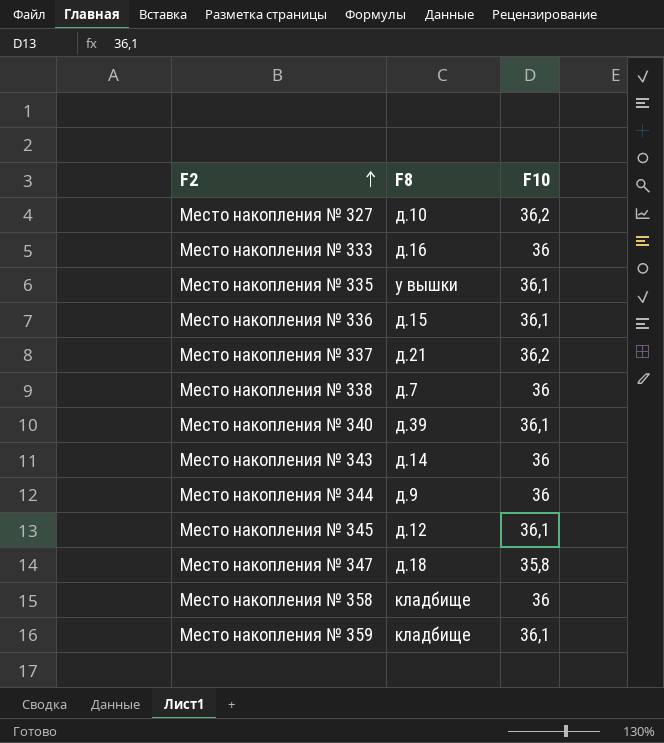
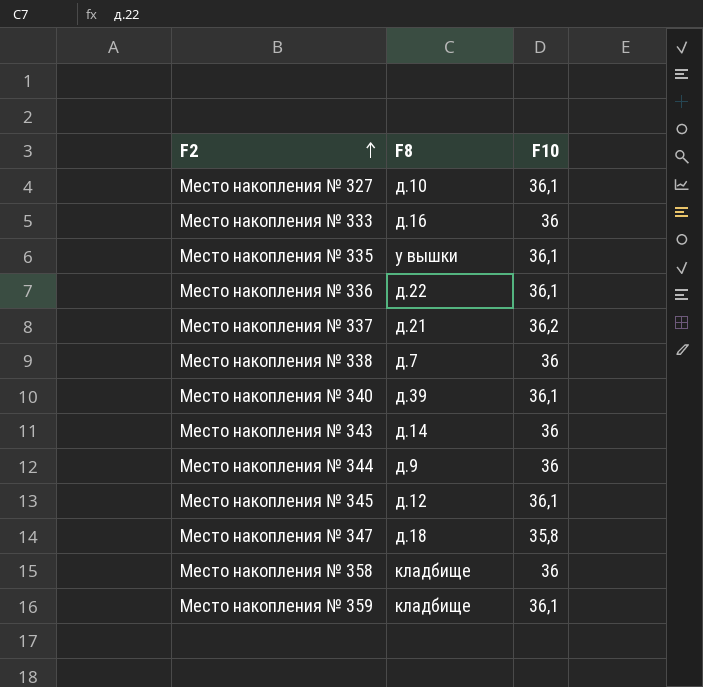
Место накопления № 327 | F10: 36,2 -> 36,1
Место накопления № 336 | F8: д.15 -> д.22

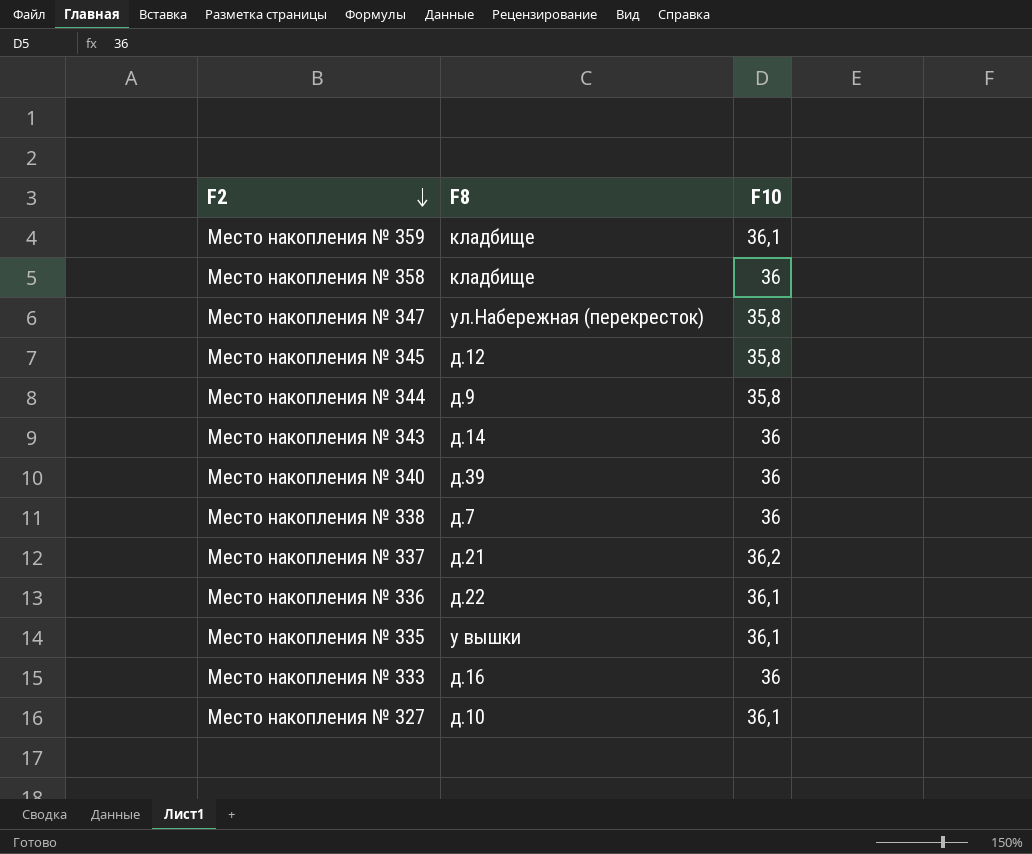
row order: F2 ascending -> F2 descending
Место накопления № 347 | F8: д.18 -> ул.Набережная (перекресток)
Место накопления № 345 | F10: 36,1 -> 35,8
Место накопления № 344 | F10: 36 -> 35,8
Место накопления № 340 | F10: 36,1 -> 36

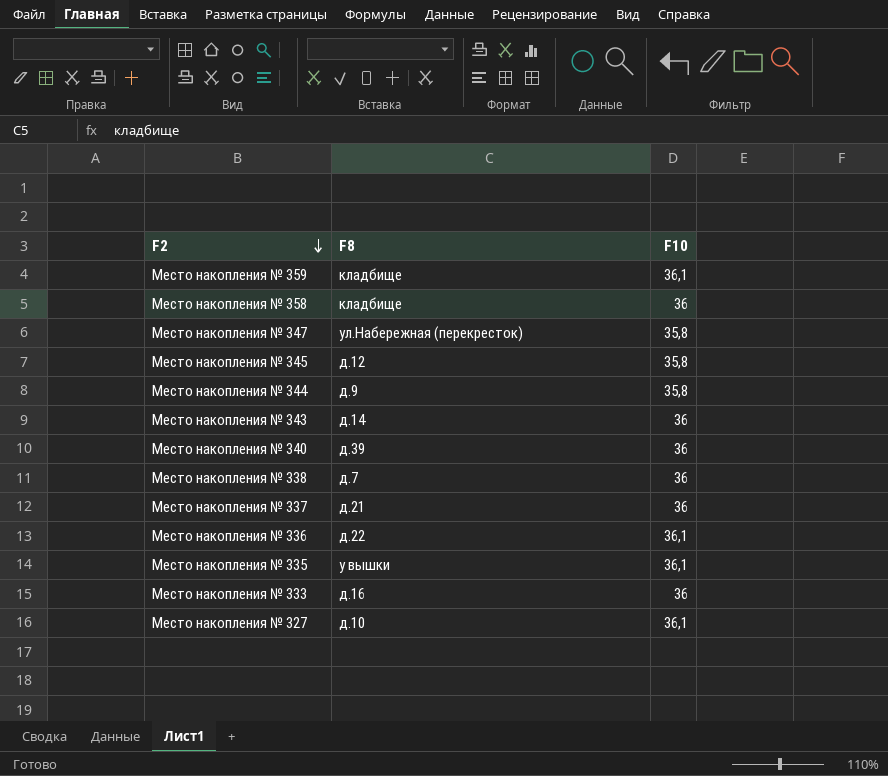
Место накопления № 337 | F10: 36,2 -> 36

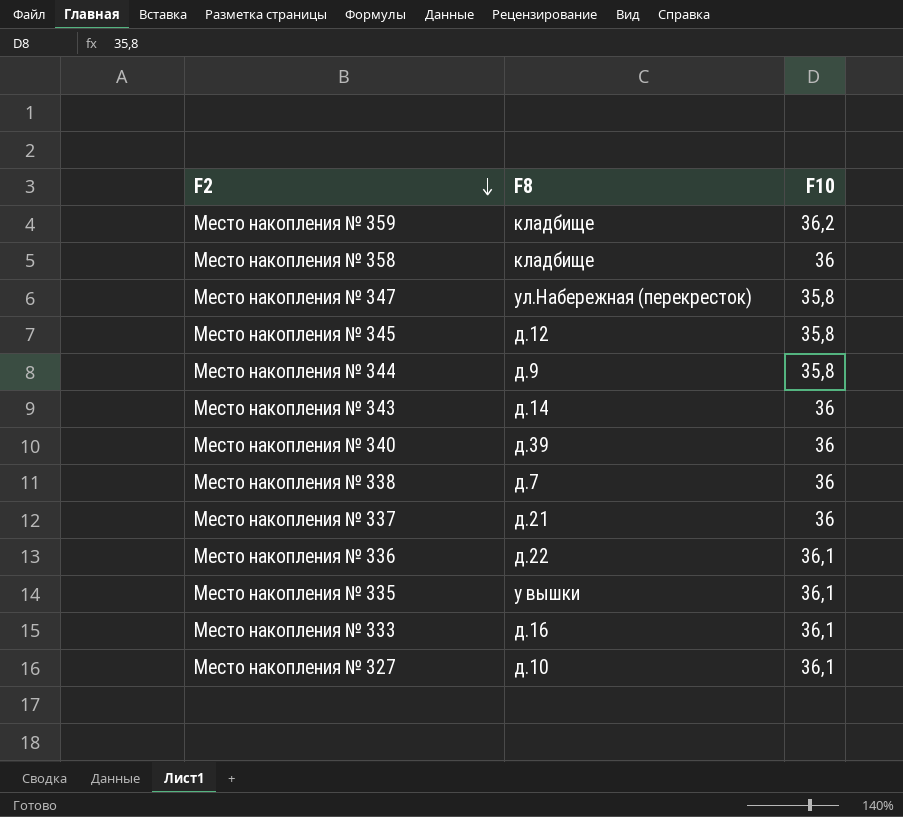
Место накопления № 359 | F10: 36,1 -> 36,2
Место накопления № 333 | F10: 36 -> 36,1

